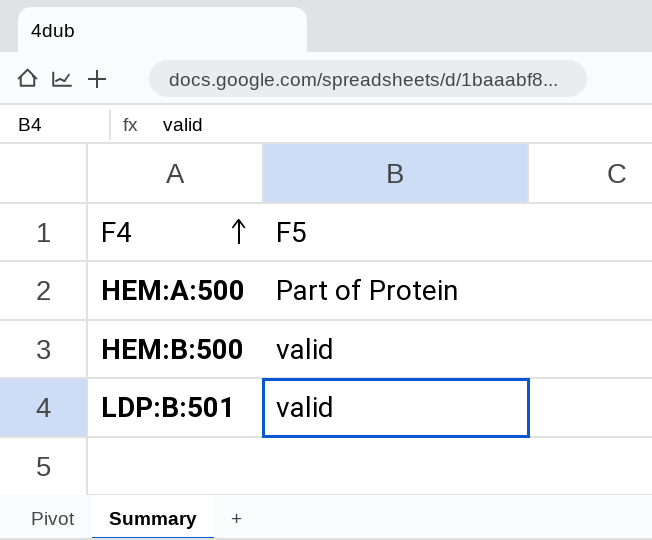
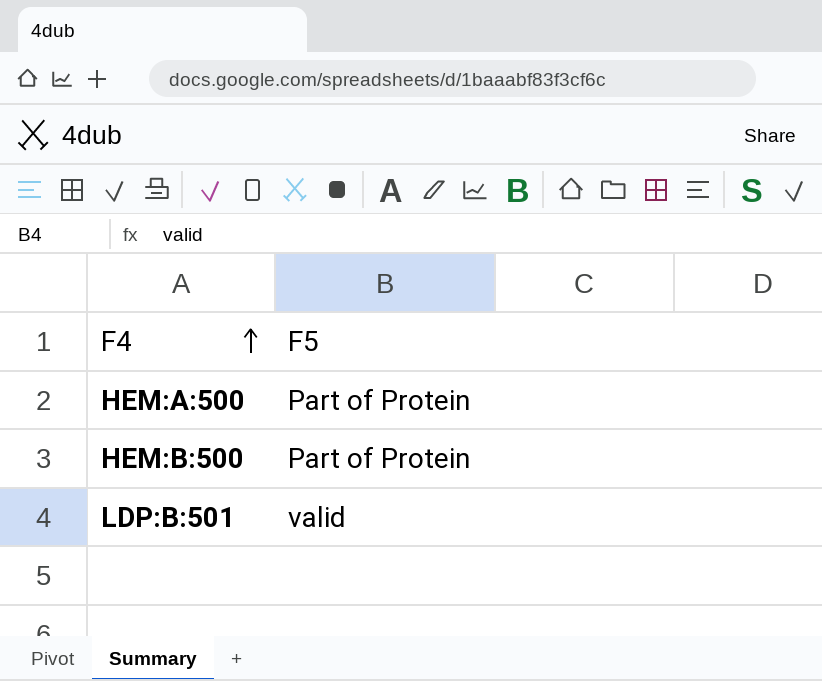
HEM:B:500 | F5: valid -> Part of Protein

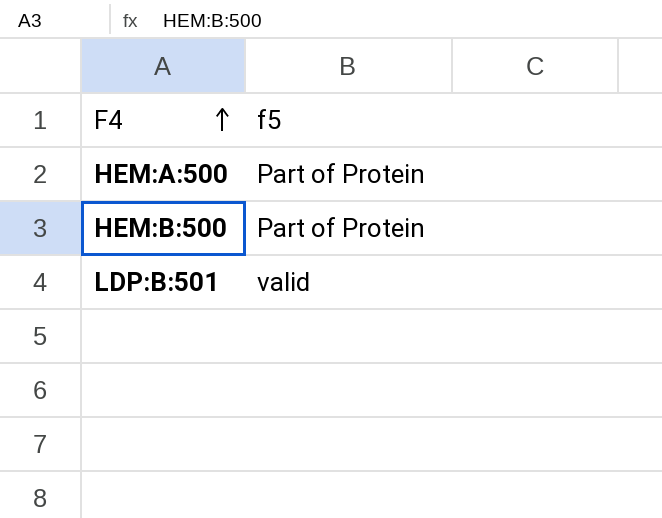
column name: F5 -> f5

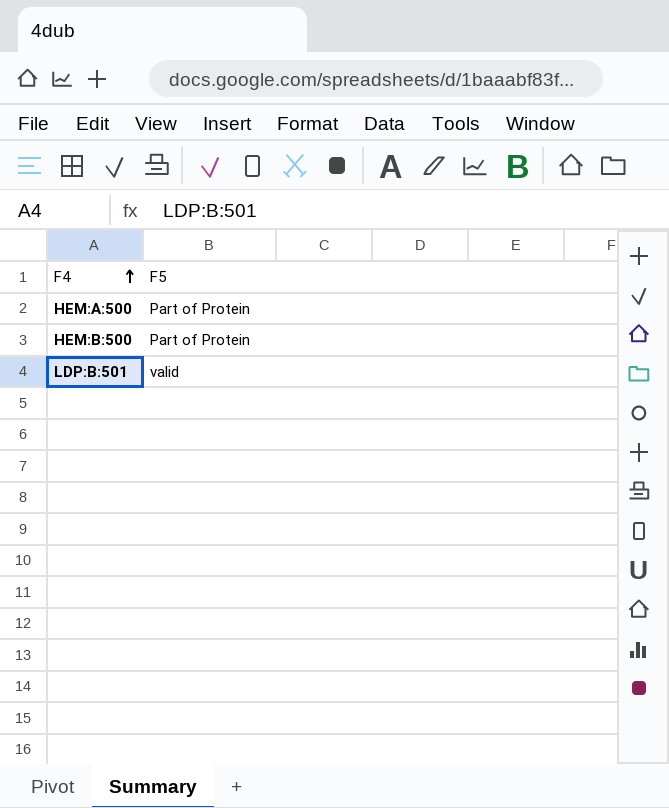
column name: f5 -> F5

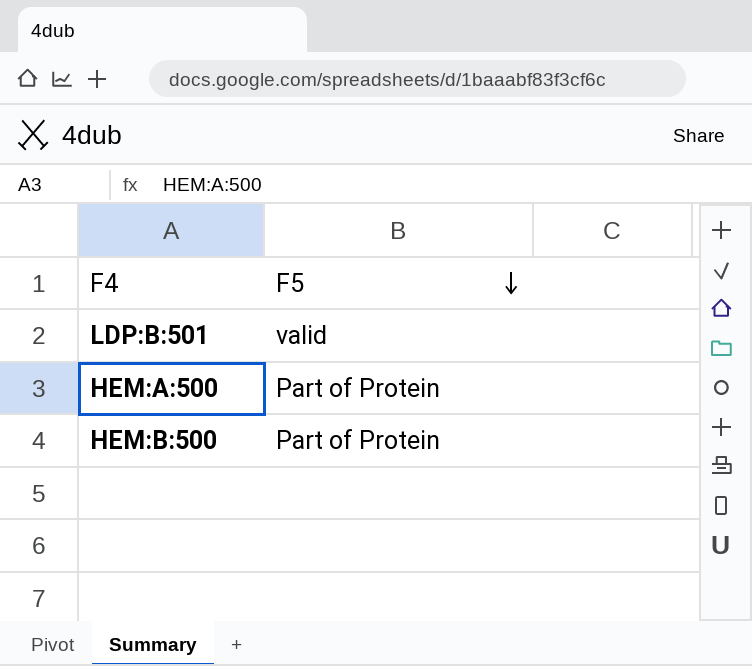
row order: F4 ascending -> F5 descending

